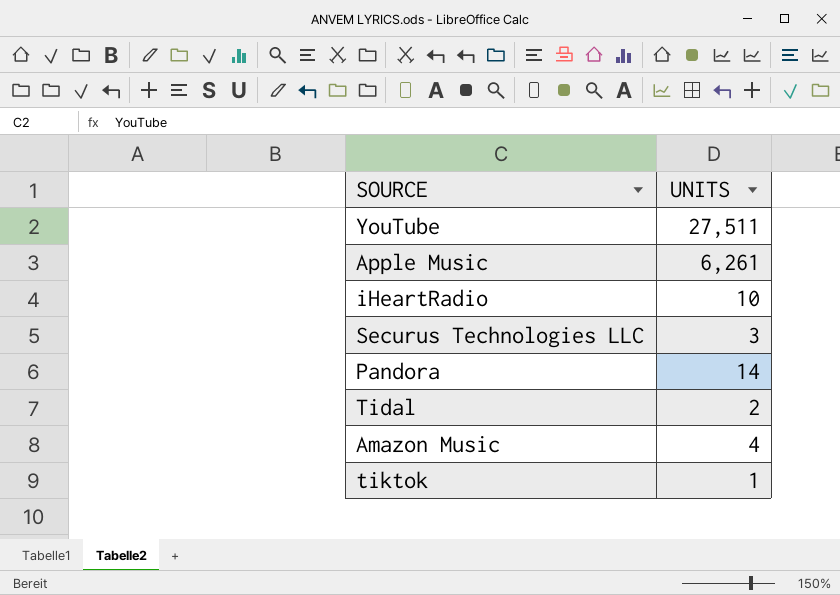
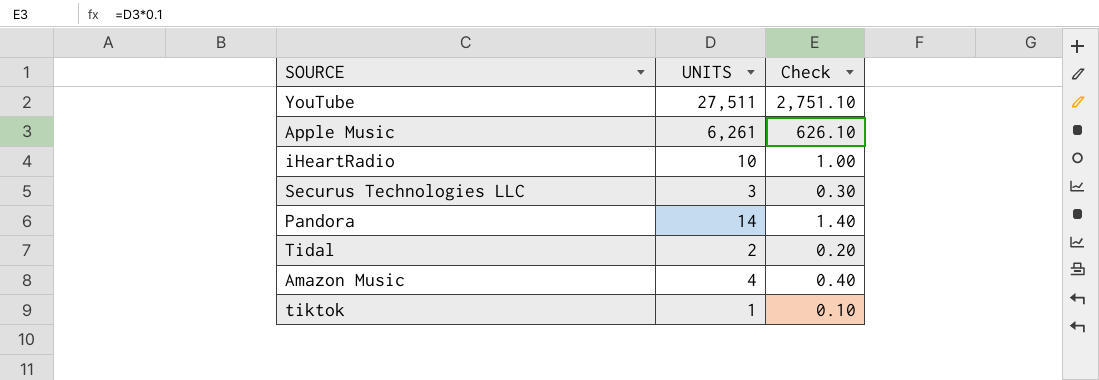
column Check | formula: none -> [UNITS] * 0.1

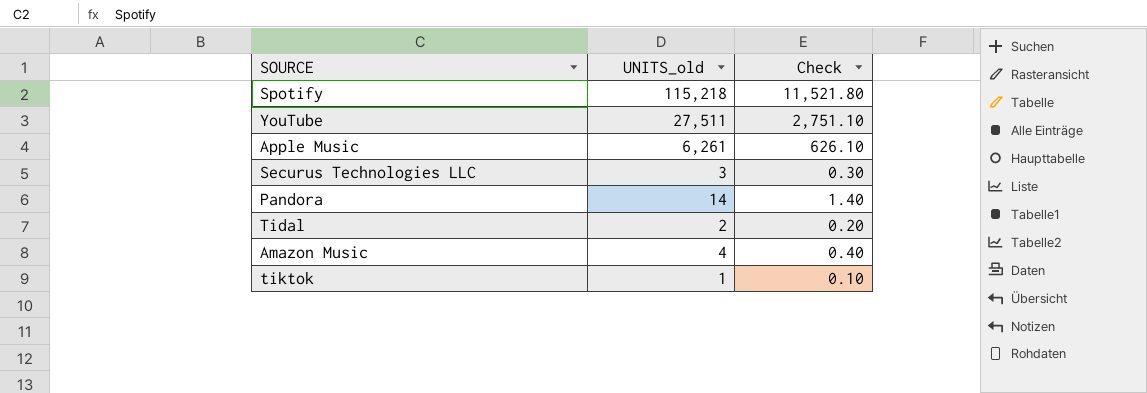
column name: UNITS -> UNITS_old
row iHeartRadio: 10 | 1.00 -> none
row Spotify: none -> 115,218 | 11,521.80

